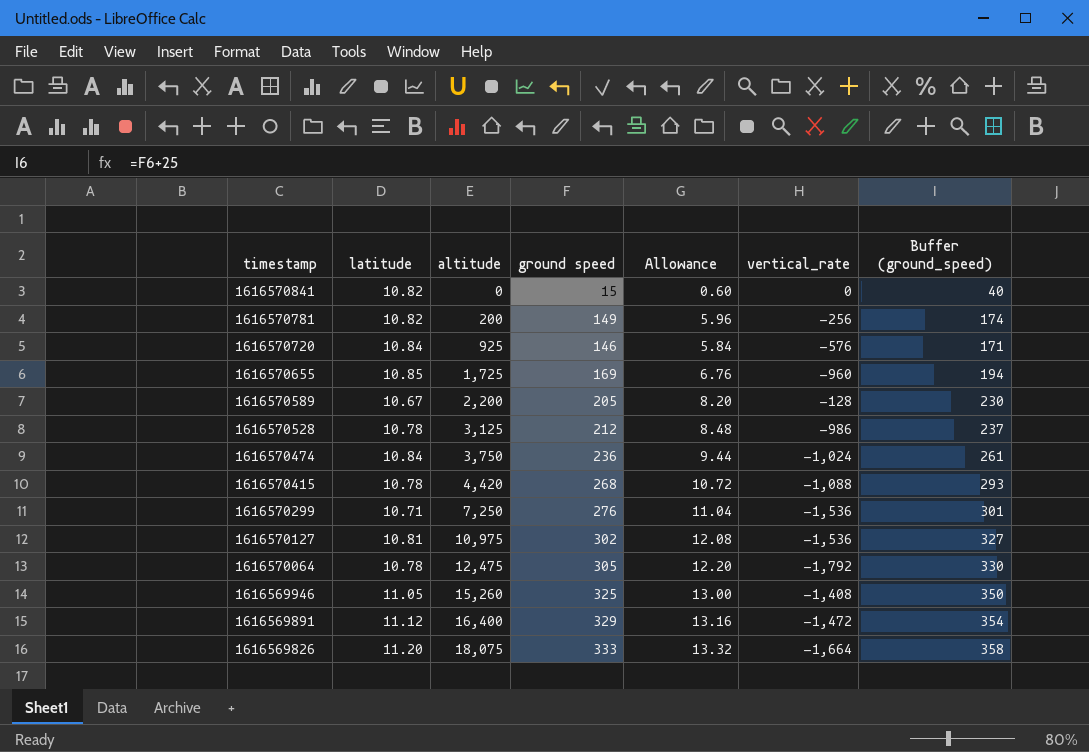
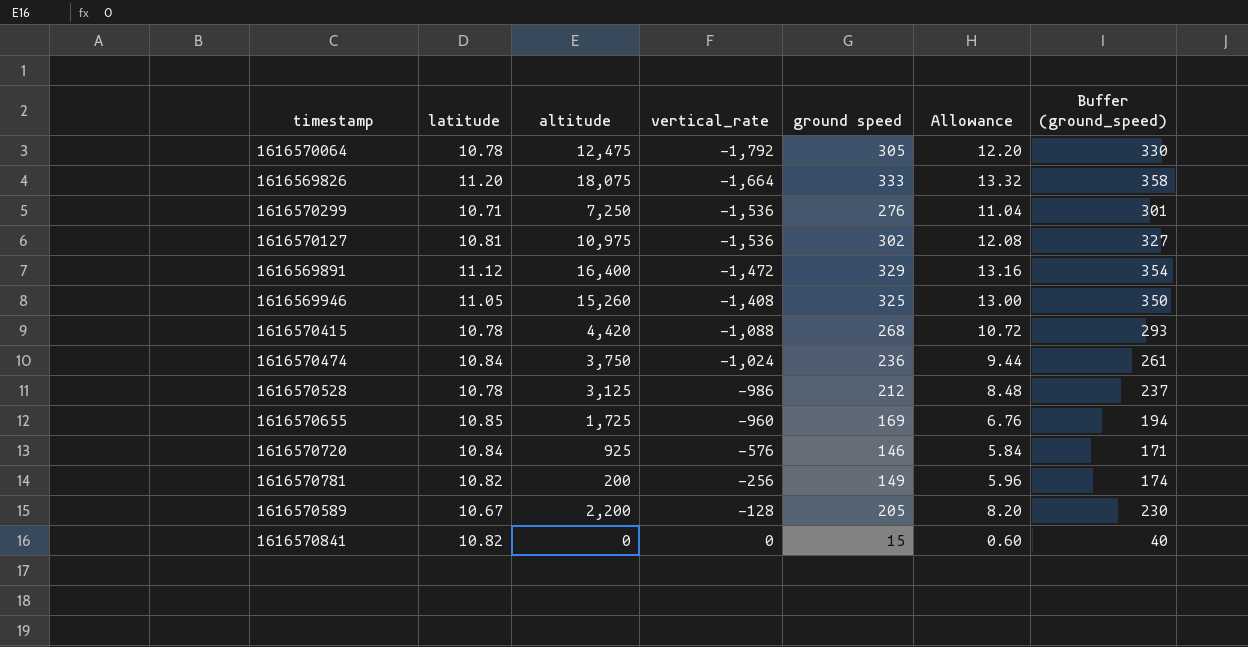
row order: timestamp descending -> vertical_rate ascending
column vertical_rate | position: 6 -> 4

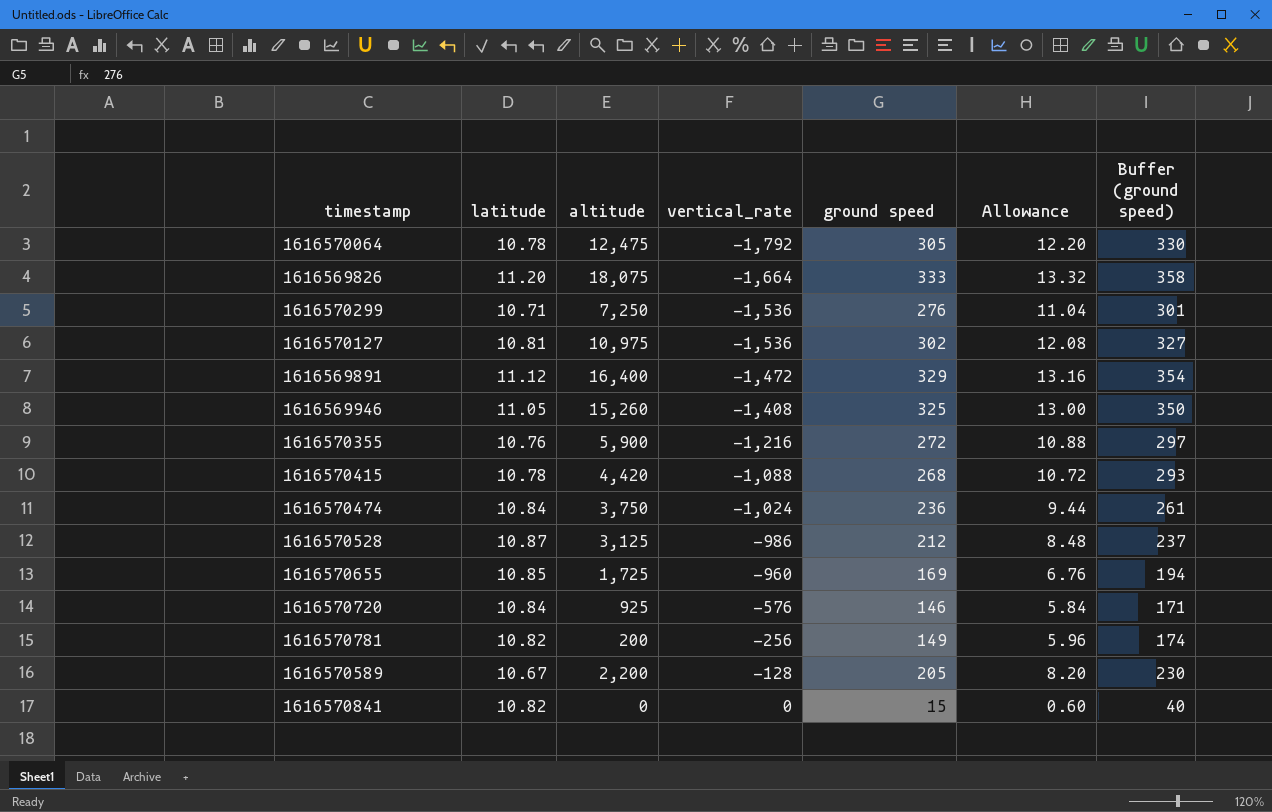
column name: Buffer (ground_speed) -> Buffer (ground speed)
row 1616570355: none -> 10.76 | 5,900 | -1,216 | 272 | 10.88 | 297
1616570528 | latitude: 10.78 -> 10.87

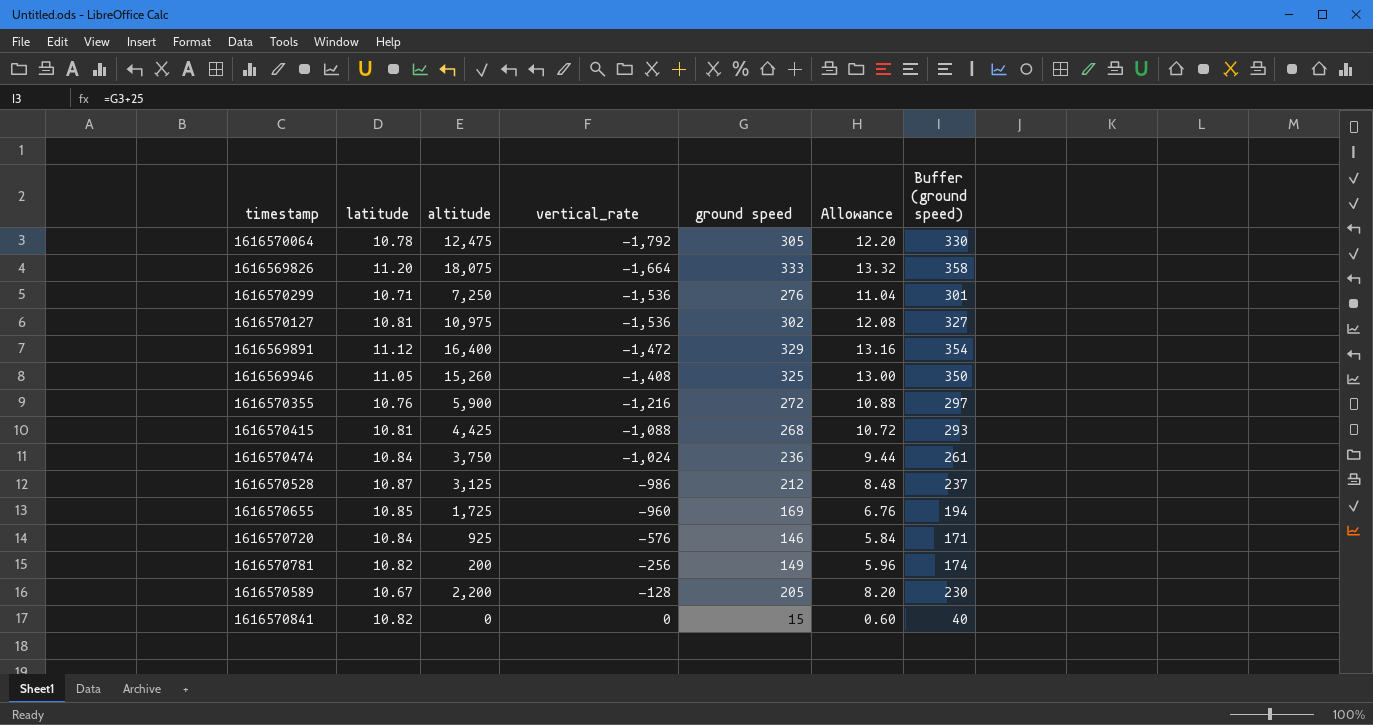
1616570415 | latitude: 10.78 -> 10.81
1616570415 | altitude: 4,420 -> 4,425

